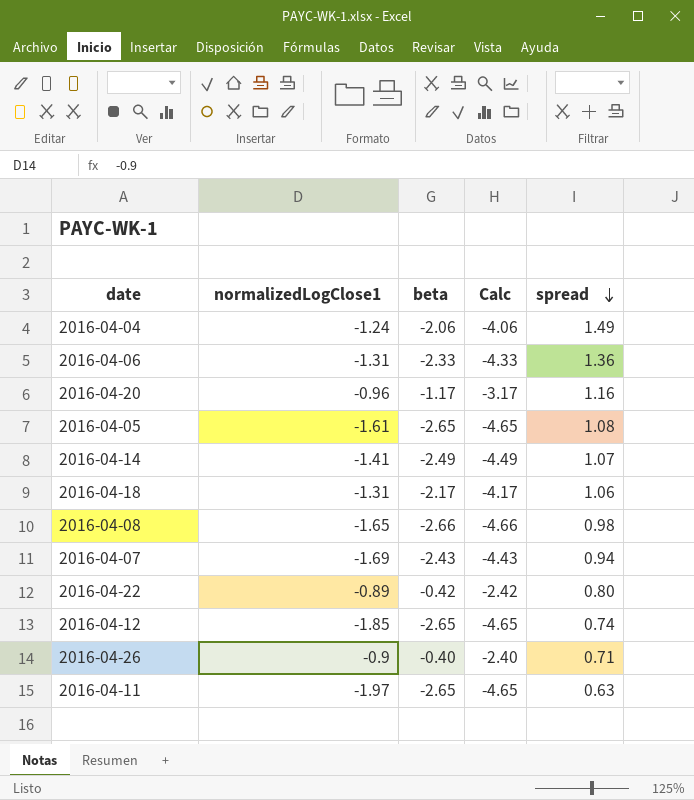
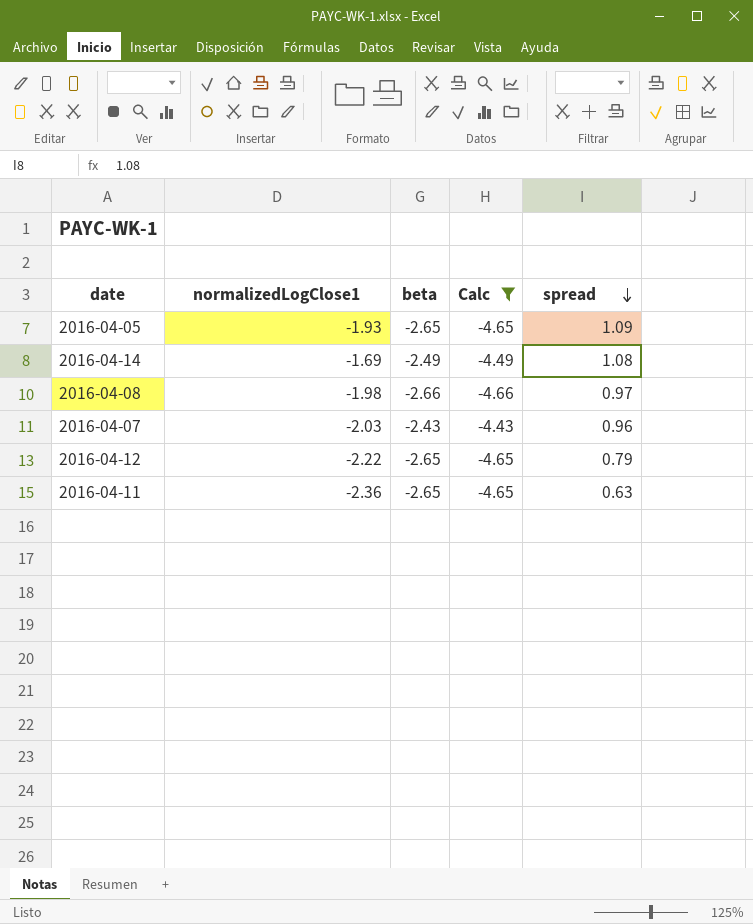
filter: none -> Calc <= -4.43
2016-04-05 | normalizedLogClose1: -1.61 -> -1.93
2016-04-05 | spread: 1.08 -> 1.09
2016-04-14 | normalizedLogClose1: -1.41 -> -1.69
2016-04-14 | spread: 1.07 -> 1.08
2016-04-08 | normalizedLogClose1: -1.65 -> -1.98
2016-04-08 | spread: 0.98 -> 0.97
2016-04-07 | normalizedLogClose1: -1.69 -> -2.03
2016-04-07 | spread: 0.94 -> 0.96
2016-04-12 | normalizedLogClose1: -1.85 -> -2.22
2016-04-12 | spread: 0.74 -> 0.79
2016-04-11 | normalizedLogClose1: -1.97 -> -2.36

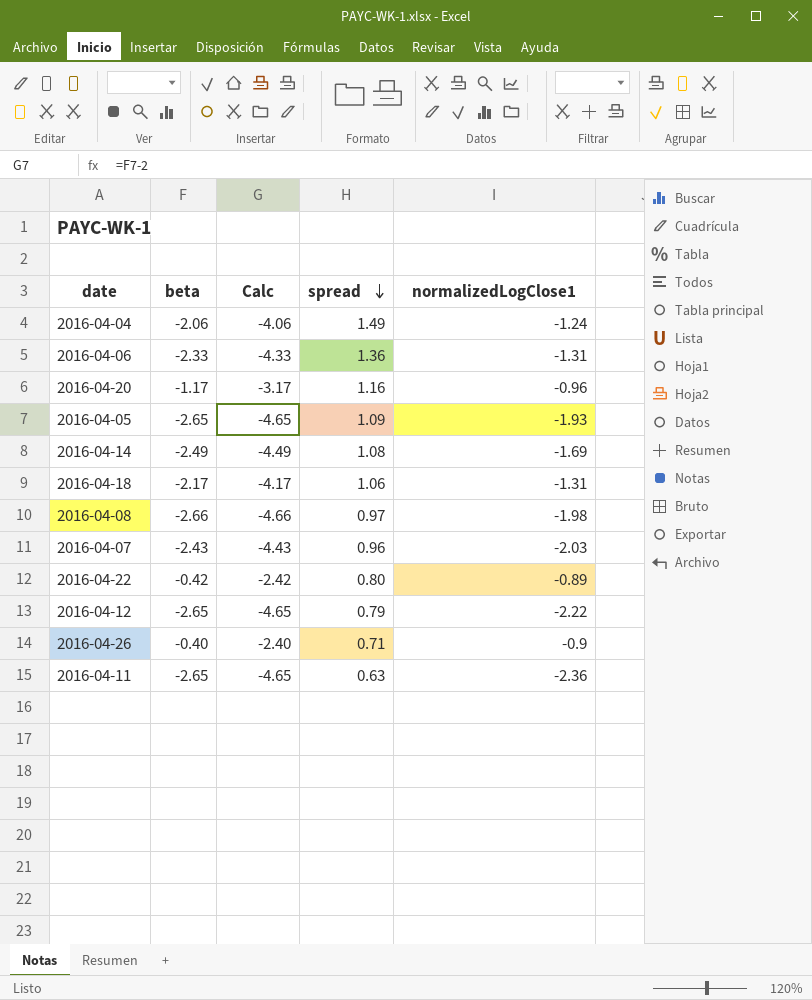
filter: Calc <= -4.43 -> none
column normalizedLogClose1 | position: 2 -> 5

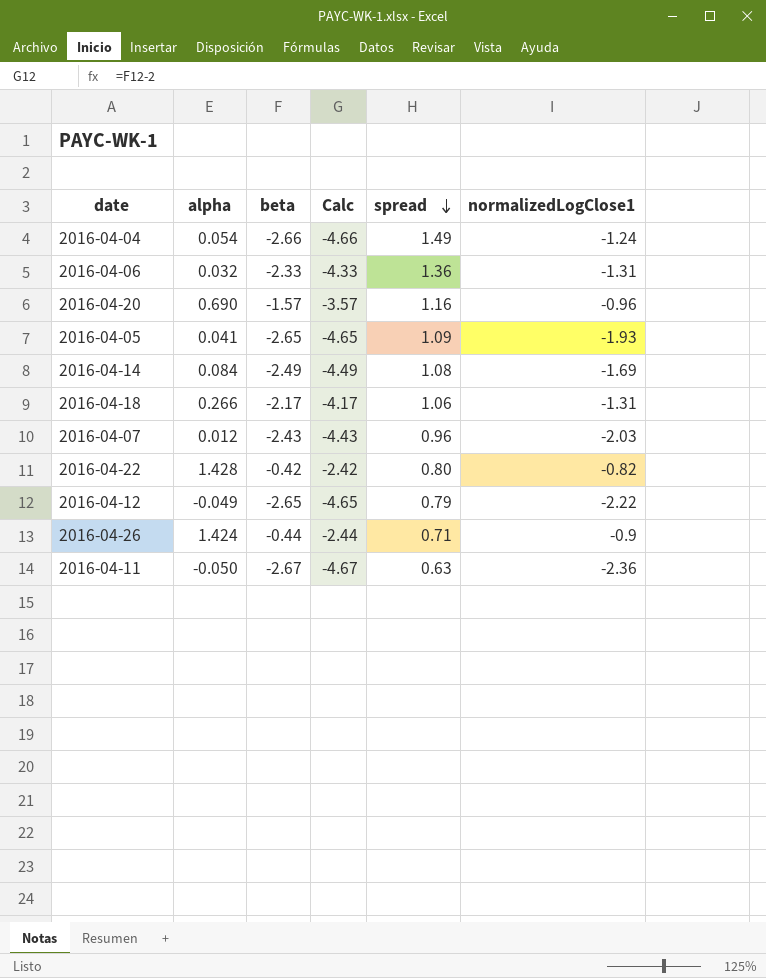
column alpha | position: none -> 2
row 2016-04-08: -2.66 | -4.66 | 0.97 | -1.98 -> none
2016-04-04 | beta: -2.06 -> -2.66
2016-04-04 | Calc: -4.06 -> -4.66
2016-04-20 | beta: -1.17 -> -1.57
2016-04-20 | Calc: -3.17 -> -3.57
2016-04-22 | normalizedLogClose1: -0.89 -> -0.82
2016-04-26 | beta: -0.40 -> -0.44
2016-04-26 | Calc: -2.40 -> -2.44
2016-04-11 | beta: -2.65 -> -2.67
2016-04-11 | Calc: -4.65 -> -4.67

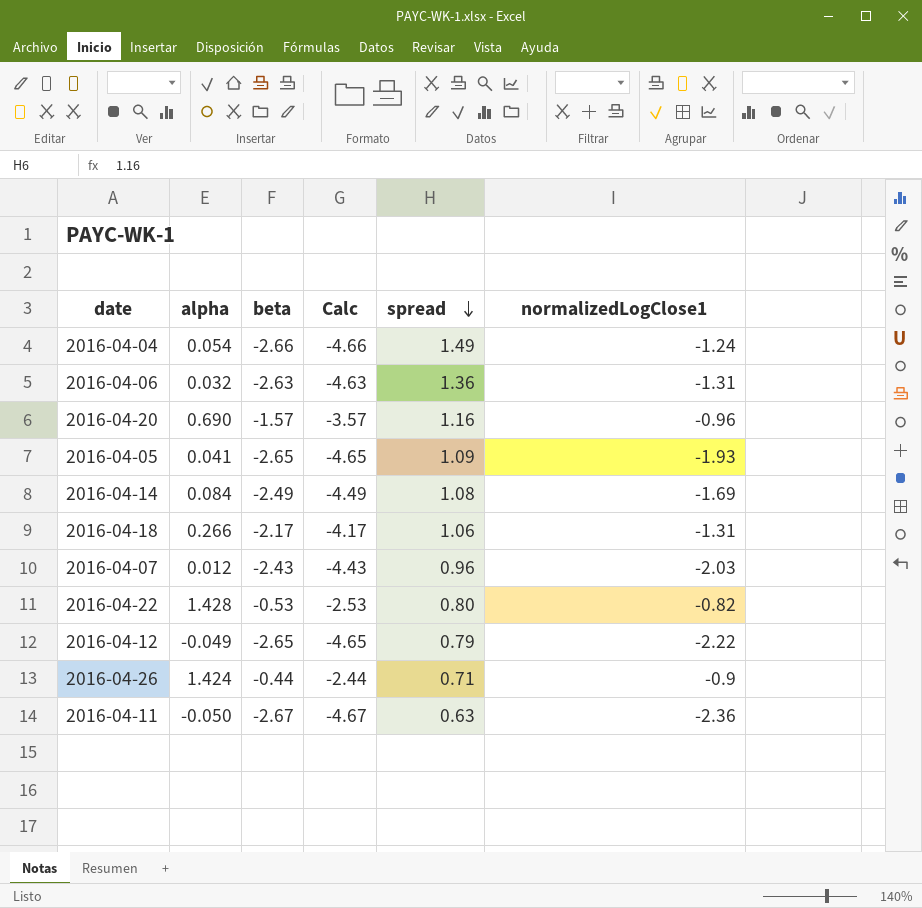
2016-04-06 | beta: -2.33 -> -2.63
2016-04-06 | Calc: -4.33 -> -4.63
2016-04-22 | beta: -0.42 -> -0.53
2016-04-22 | Calc: -2.42 -> -2.53

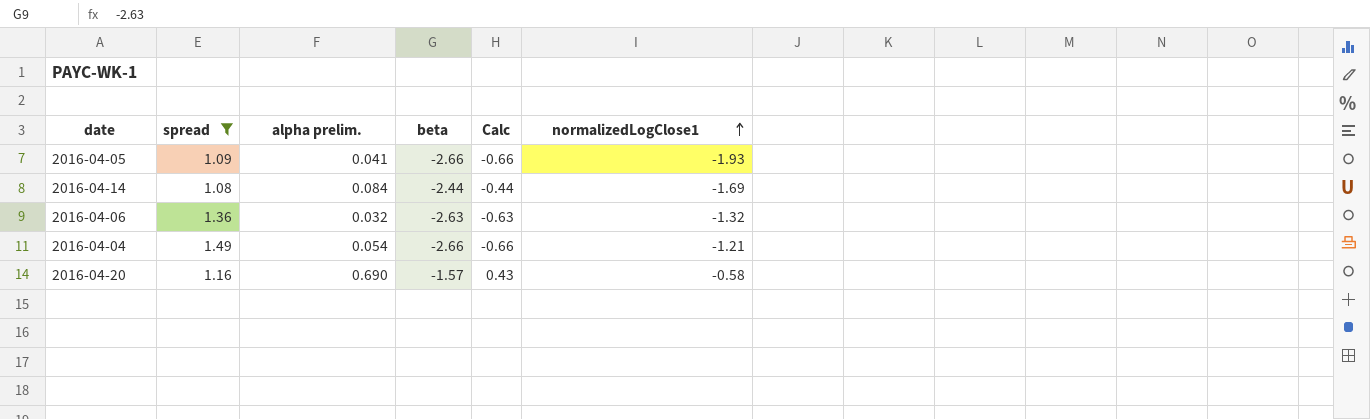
filter: none -> spread >= 1.08
row order: spread descending -> normalizedLogClose1 ascending
column spread | position: 5 -> 2
column name: alpha -> alpha prelim.
column Calc | formula: [beta] - 2 -> [beta] + 2
2016-04-05 | beta: -2.65 -> -2.66
2016-04-14 | beta: -2.49 -> -2.44
2016-04-06 | normalizedLogClose1: -1.31 -> -1.32
2016-04-04 | normalizedLogClose1: -1.24 -> -1.21
2016-04-20 | normalizedLogClose1: -0.96 -> -0.58

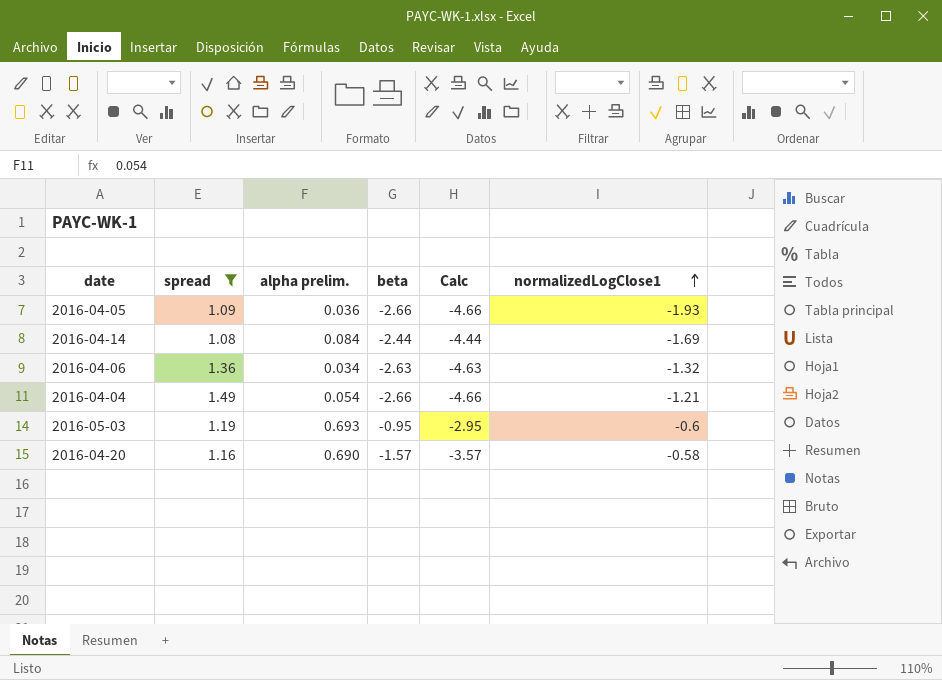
column Calc | formula: [beta] + 2 -> [beta] - 2
2016-04-05 | alpha prelim.: 0.041 -> 0.036
2016-04-06 | alpha prelim.: 0.032 -> 0.034
row 2016-05-03: none -> 1.19 | 0.693 | -0.95 | -2.95 | -0.6

